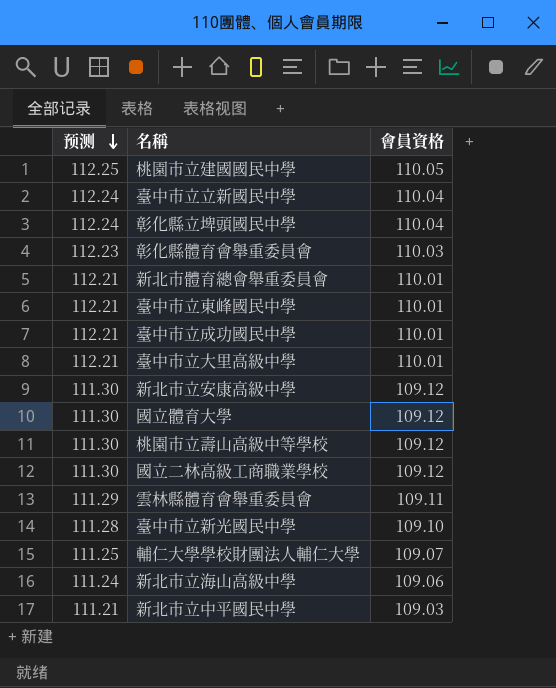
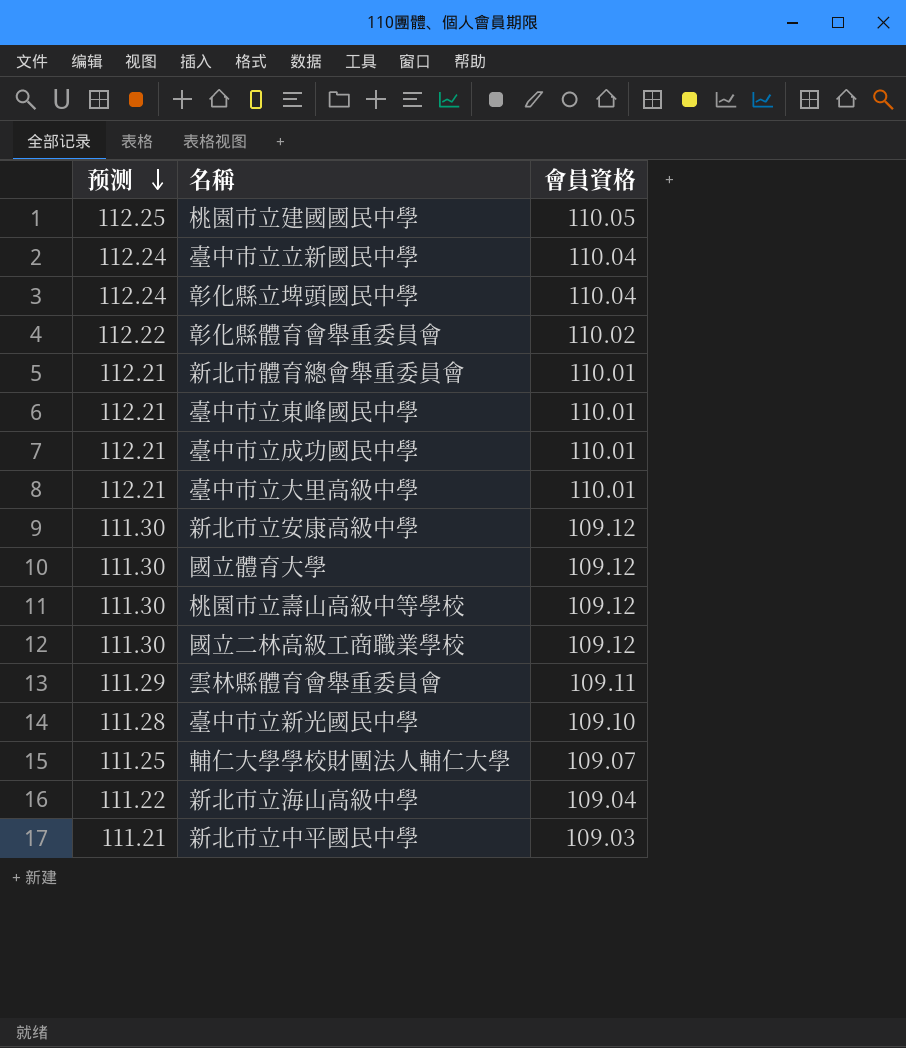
彰化縣體育會舉重委員會 | 预测: 112.23 -> 112.22
彰化縣體育會舉重委員會 | 會員資格: 110.03 -> 110.02
新北市立海山高級中學 | 预测: 111.24 -> 111.22
新北市立海山高級中學 | 會員資格: 109.06 -> 109.04

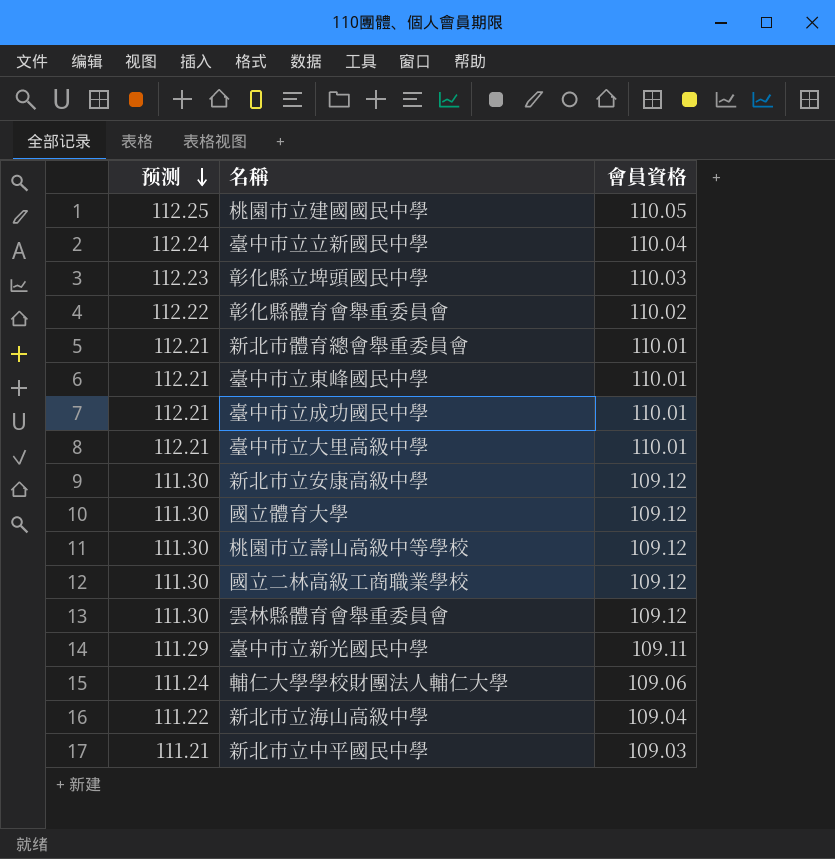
彰化縣立埤頭國民中學 | 预测: 112.24 -> 112.23
彰化縣立埤頭國民中學 | 會員資格: 110.04 -> 110.03
雲林縣體育會舉重委員會 | 预测: 111.29 -> 111.30
雲林縣體育會舉重委員會 | 會員資格: 109.11 -> 109.12
臺中市立新光國民中學 | 预测: 111.28 -> 111.29
臺中市立新光國民中學 | 會員資格: 109.10 -> 109.11
輔仁大學學校財團法人輔仁大學 | 预测: 111.25 -> 111.24
輔仁大學學校財團法人輔仁大學 | 會員資格: 109.07 -> 109.06

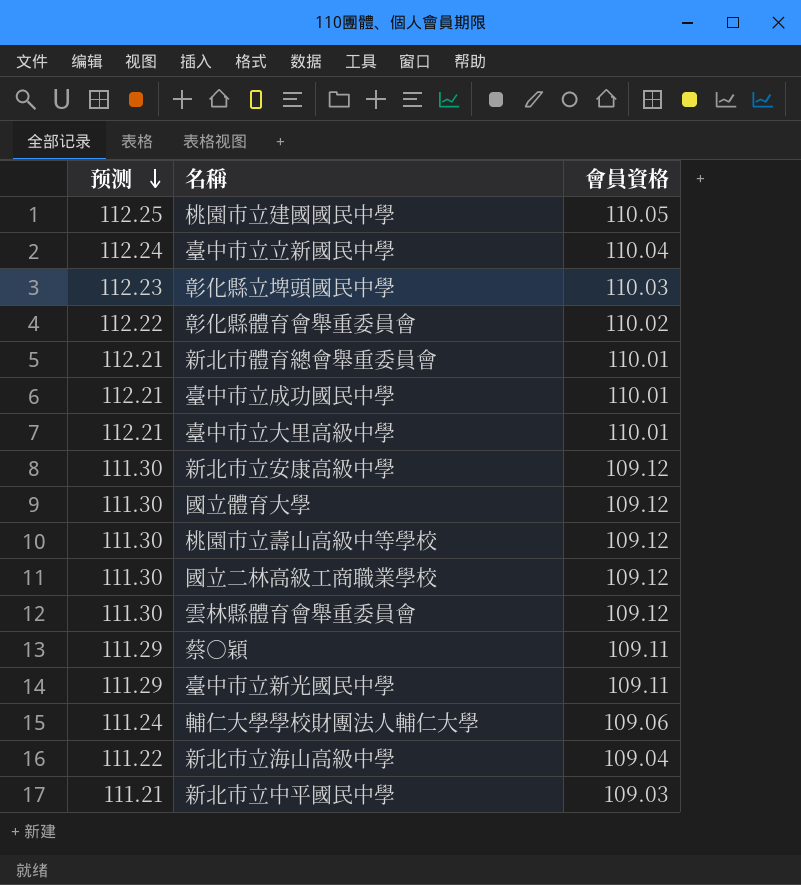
row 臺中市立東峰國民中學: 112.21 | 110.01 -> none
row 蔡○穎: none -> 111.29 | 109.11

